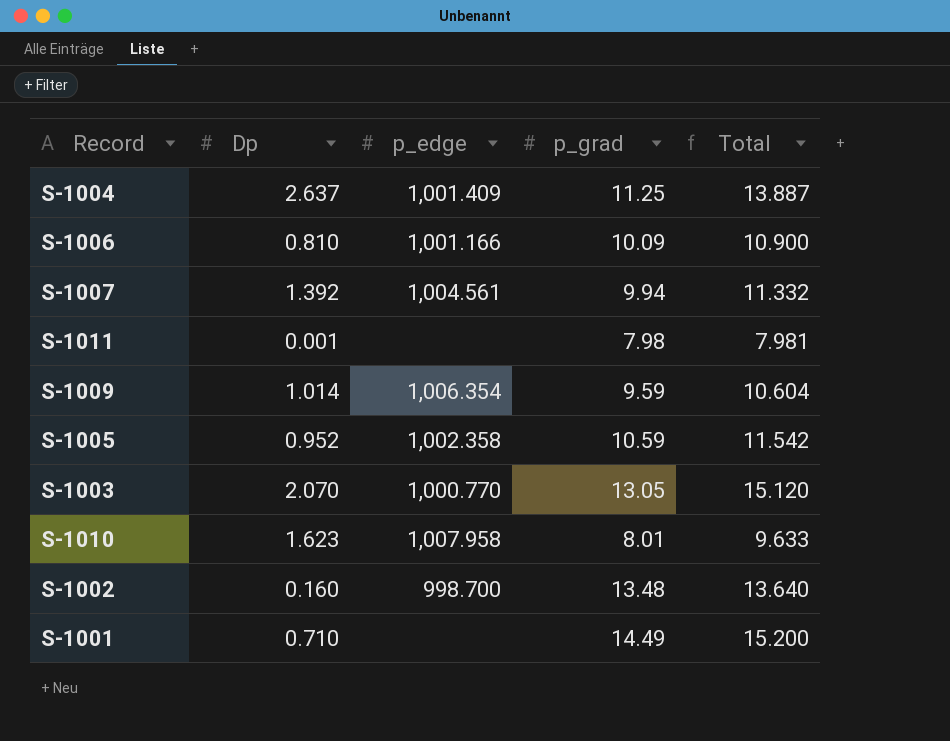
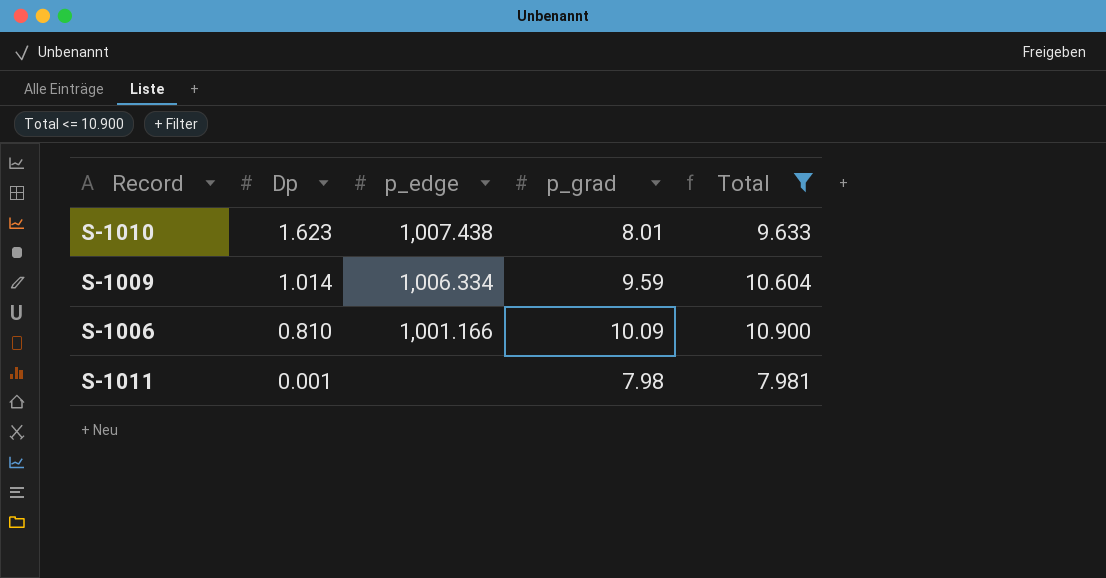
filter: none -> Total <= 10.900
row order: none -> Dp descending
S-1010 | p_edge: 1,007.958 -> 1,007.438
S-1009 | p_edge: 1,006.354 -> 1,006.334

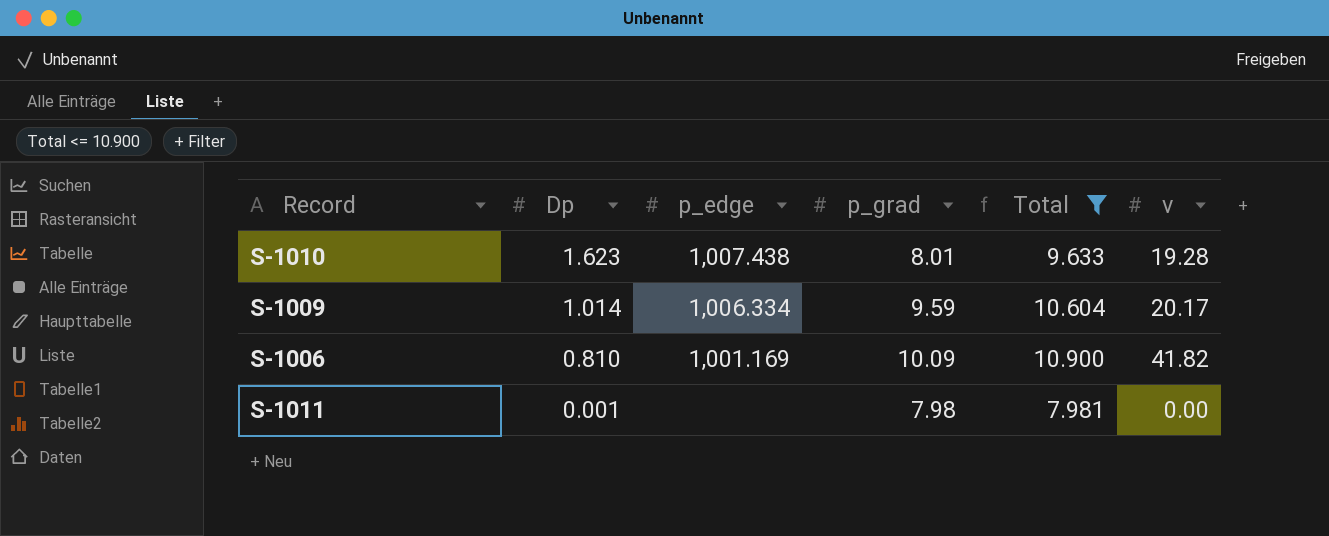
column v | position: none -> 6
S-1006 | p_edge: 1,001.166 -> 1,001.169

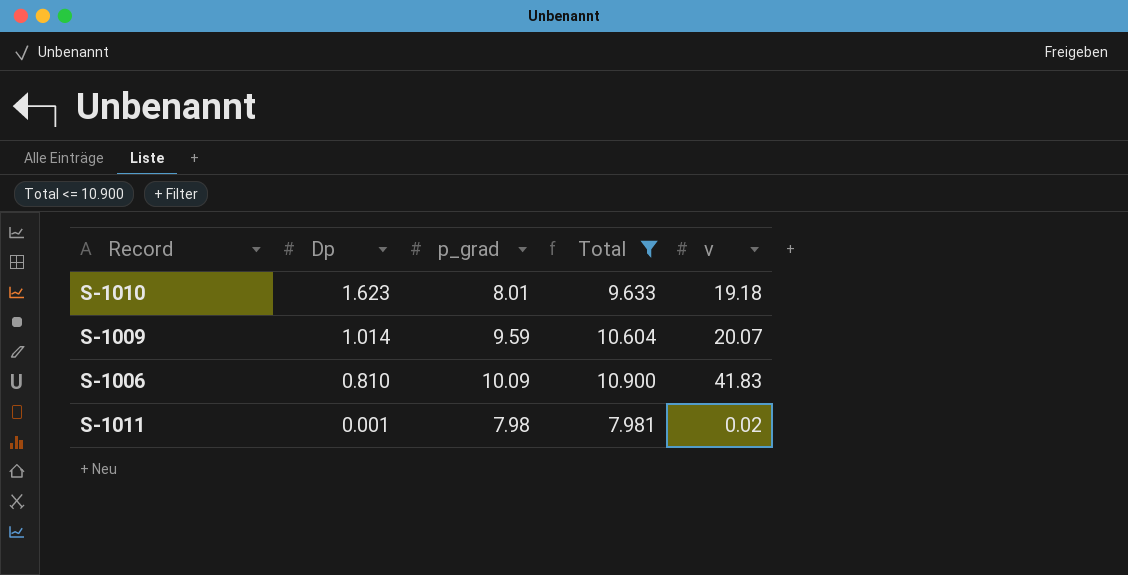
column p_edge | position: 3 -> none
S-1010 | v: 19.28 -> 19.18
S-1009 | v: 20.17 -> 20.07
S-1006 | v: 41.82 -> 41.83
S-1011 | v: 0.00 -> 0.02

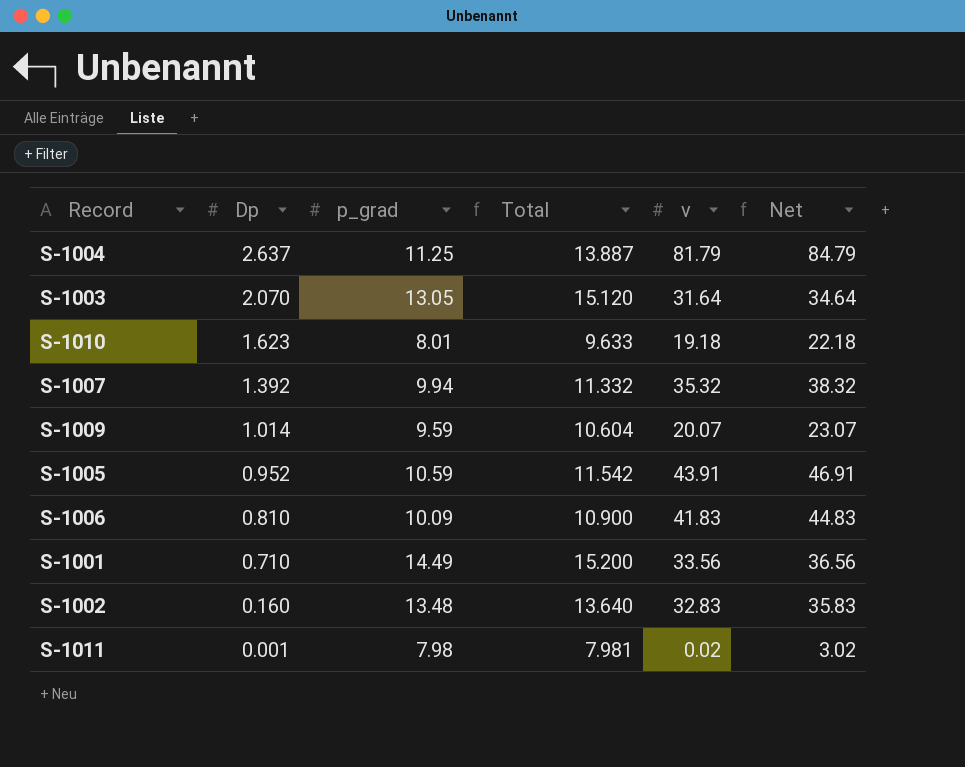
filter: Total <= 10.900 -> none
column Net | formula: none -> [v] + 3

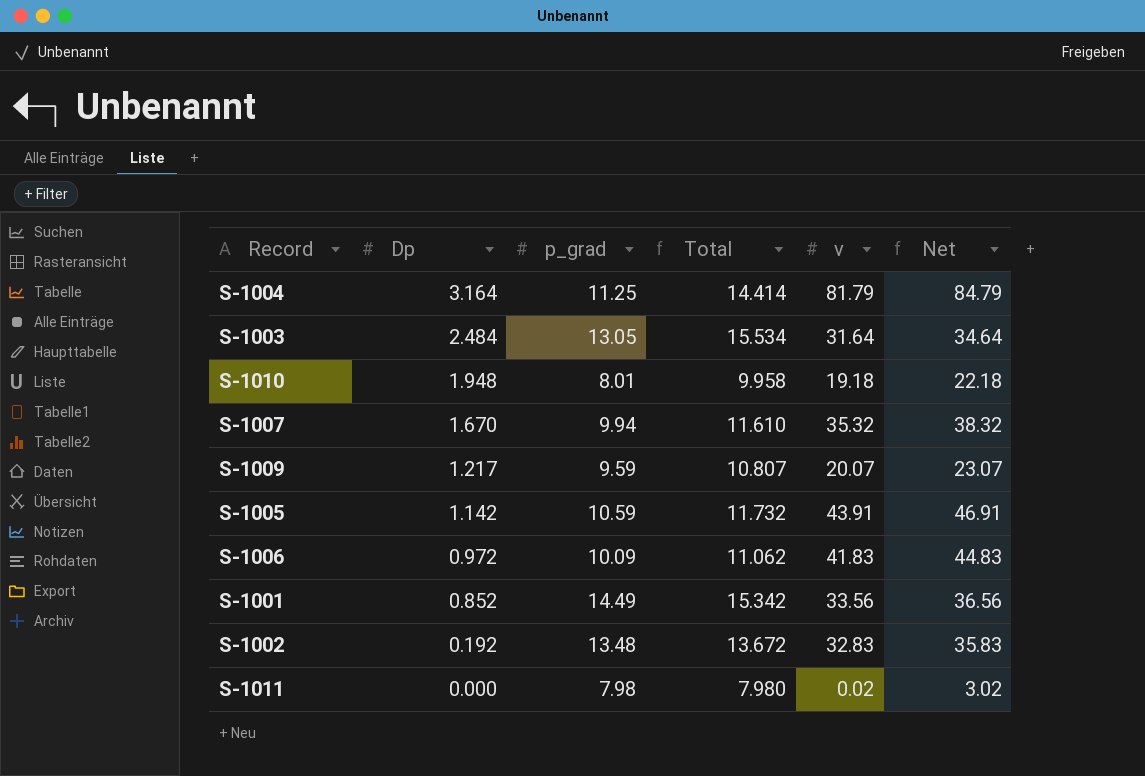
S-1004 | Dp: 2.637 -> 3.164
S-1004 | Total: 13.887 -> 14.414
S-1003 | Dp: 2.070 -> 2.484
S-1003 | Total: 15.120 -> 15.534
S-1010 | Dp: 1.623 -> 1.948
S-1010 | Total: 9.633 -> 9.958
S-1007 | Dp: 1.392 -> 1.670
S-1007 | Total: 11.332 -> 11.610
S-1009 | Dp: 1.014 -> 1.217
S-1009 | Total: 10.604 -> 10.807
S-1005 | Dp: 0.952 -> 1.142
S-1005 | Total: 11.542 -> 11.732
S-1006 | Dp: 0.810 -> 0.972
S-1006 | Total: 10.900 -> 11.062
S-1001 | Dp: 0.710 -> 0.852
S-1001 | Total: 15.200 -> 15.342
S-1002 | Dp: 0.160 -> 0.192
S-1002 | Total: 13.640 -> 13.672
S-1011 | Dp: 0.001 -> 0.000
S-1011 | Total: 7.981 -> 7.980

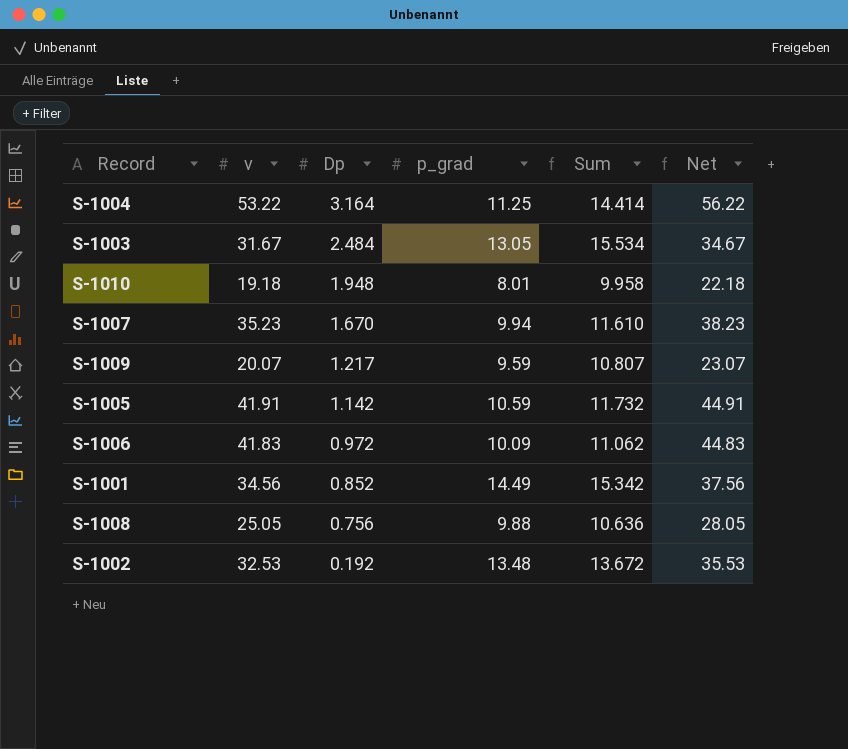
column v | position: 5 -> 2
column name: Total -> Sum
row S-1011: 0.000 | 7.98 | 7.980 | 0.02 | 3.02 -> none
S-1004 | v: 81.79 -> 53.22
S-1004 | Net: 84.79 -> 56.22
S-1003 | v: 31.64 -> 31.67
S-1003 | Net: 34.64 -> 34.67
S-1007 | v: 35.32 -> 35.23
S-1007 | Net: 38.32 -> 38.23
S-1005 | v: 43.91 -> 41.91
S-1005 | Net: 46.91 -> 44.91
S-1001 | v: 33.56 -> 34.56
S-1001 | Net: 36.56 -> 37.56
row S-1008: none -> 25.05 | 0.756 | 9.88 | 10.636 | 28.05
S-1002 | v: 32.83 -> 32.53
S-1002 | Net: 35.83 -> 35.53

